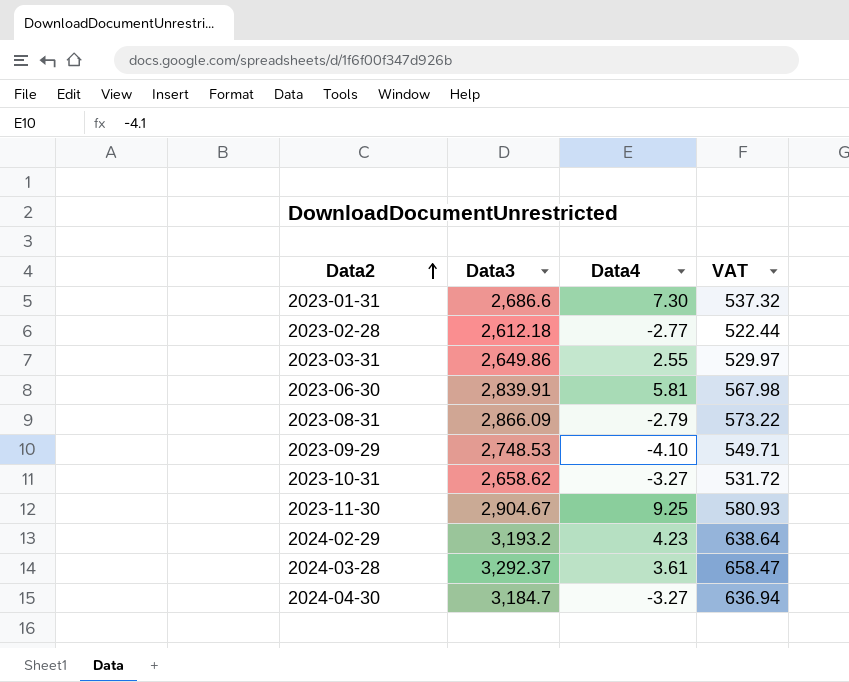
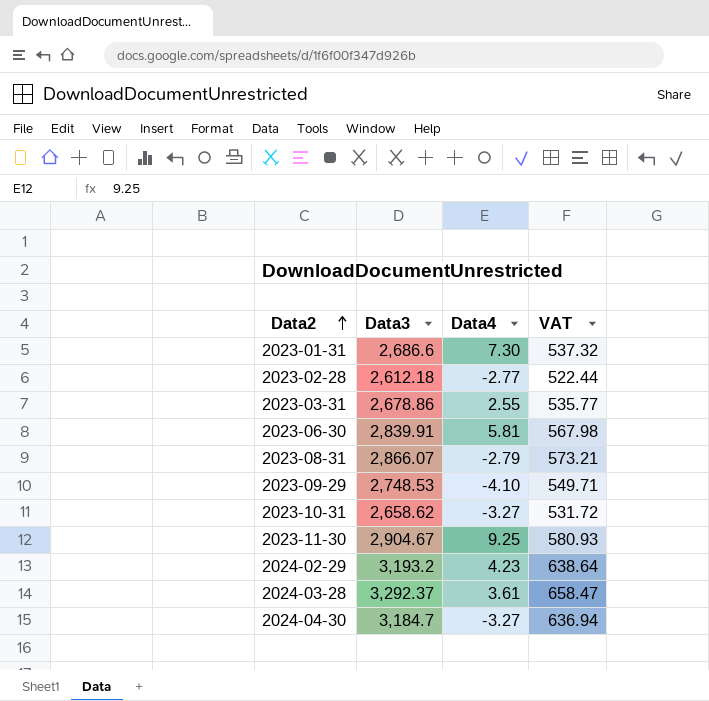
2023-03-31 | Data3: 2,649.86 -> 2,678.86
2023-03-31 | VAT: 529.97 -> 535.77
2023-08-31 | Data3: 2,866.09 -> 2,866.07
2023-08-31 | VAT: 573.22 -> 573.21

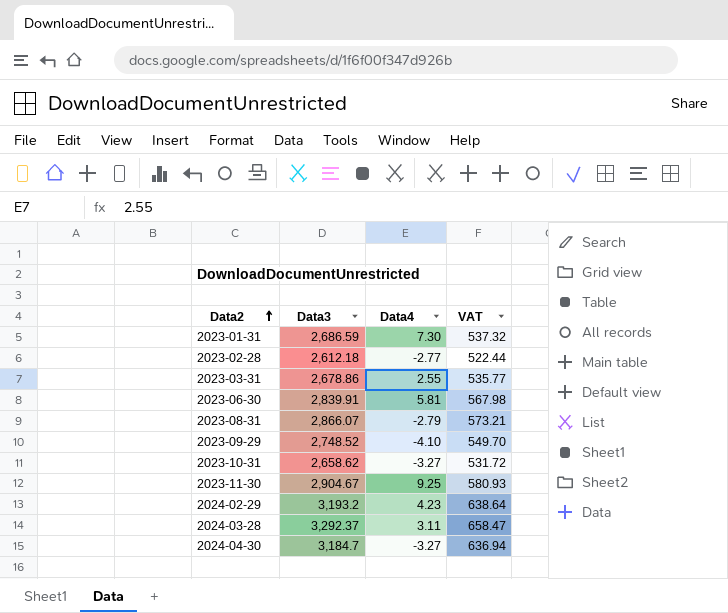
2023-01-31 | Data3: 2,686.6 -> 2,686.59
2023-09-29 | Data3: 2,748.53 -> 2,748.52
2023-09-29 | VAT: 549.71 -> 549.70
2024-03-28 | Data4: 3.61 -> 3.11

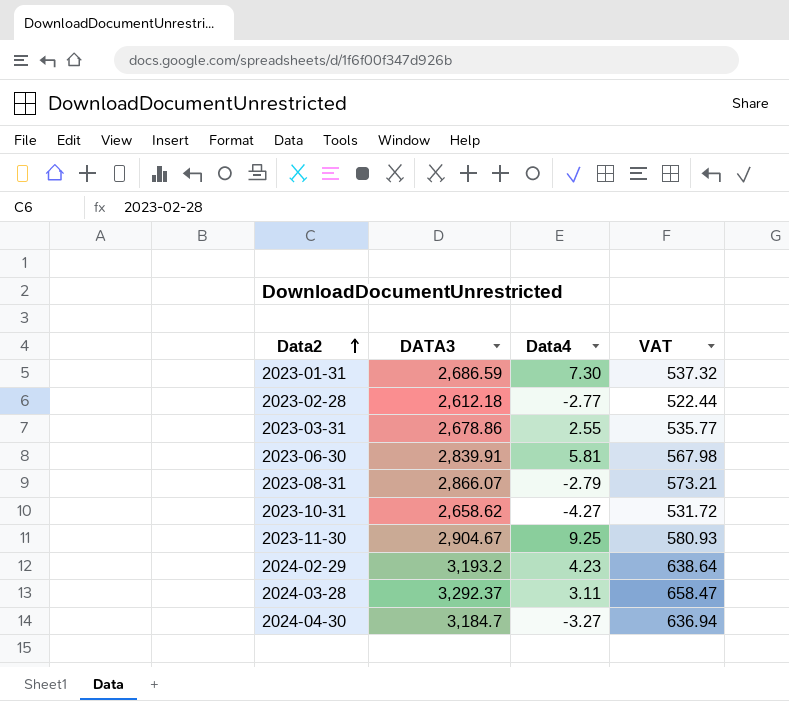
column name: Data3 -> DATA3
row 2023-09-29: 2,748.52 | -4.10 | 549.70 -> none
2023-10-31 | Data4: -3.27 -> -4.27

